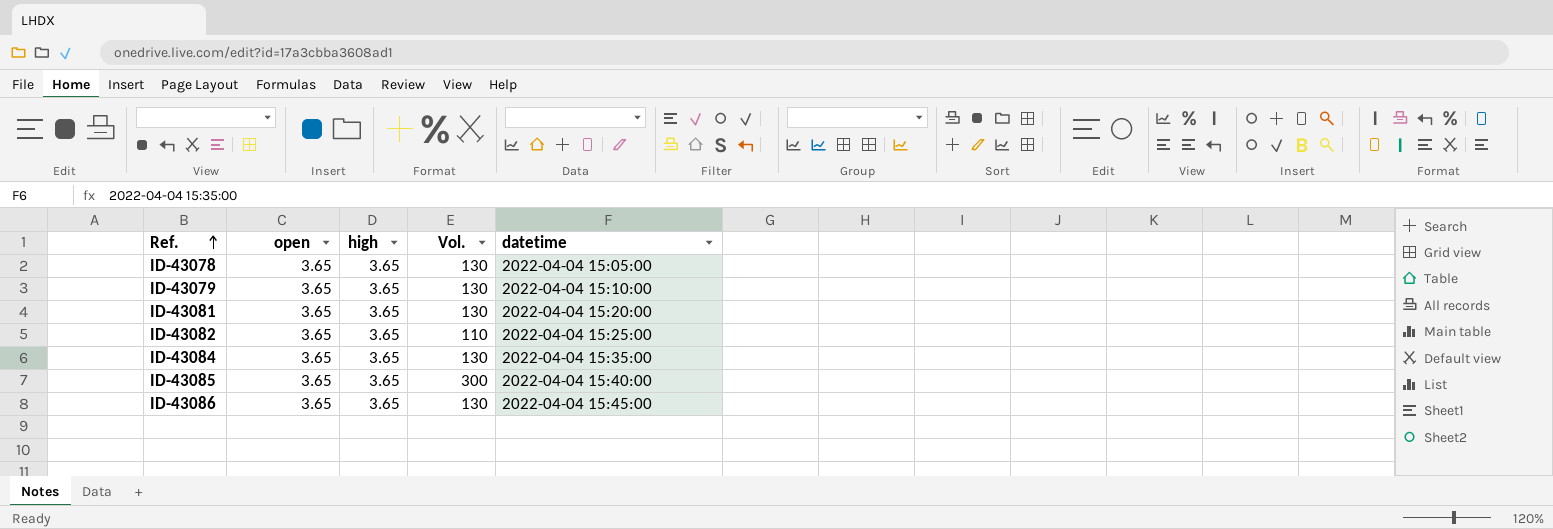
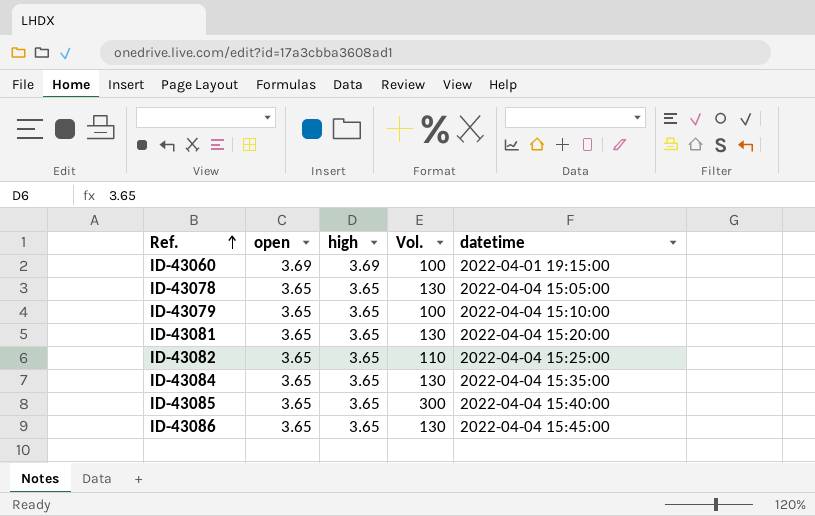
row ID-43060: none -> 3.69 | 3.69 | 100 | 2022-04-01 19:15:00
ID-43079 | Vol.: 130 -> 100

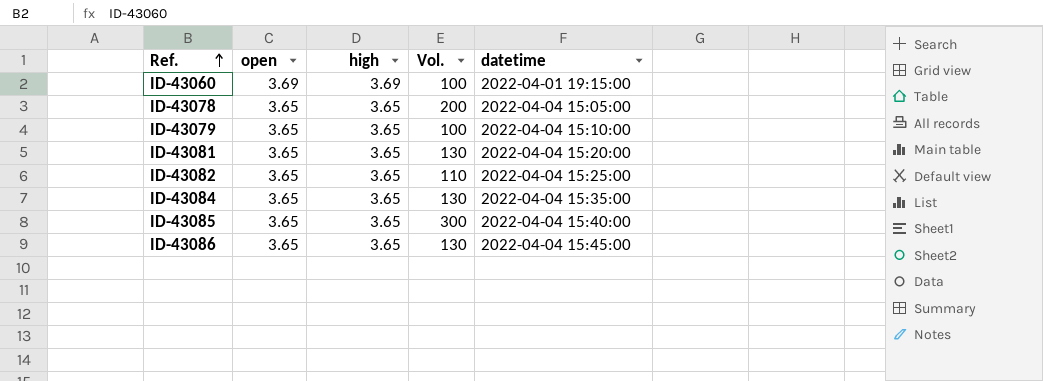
ID-43078 | Vol.: 130 -> 200

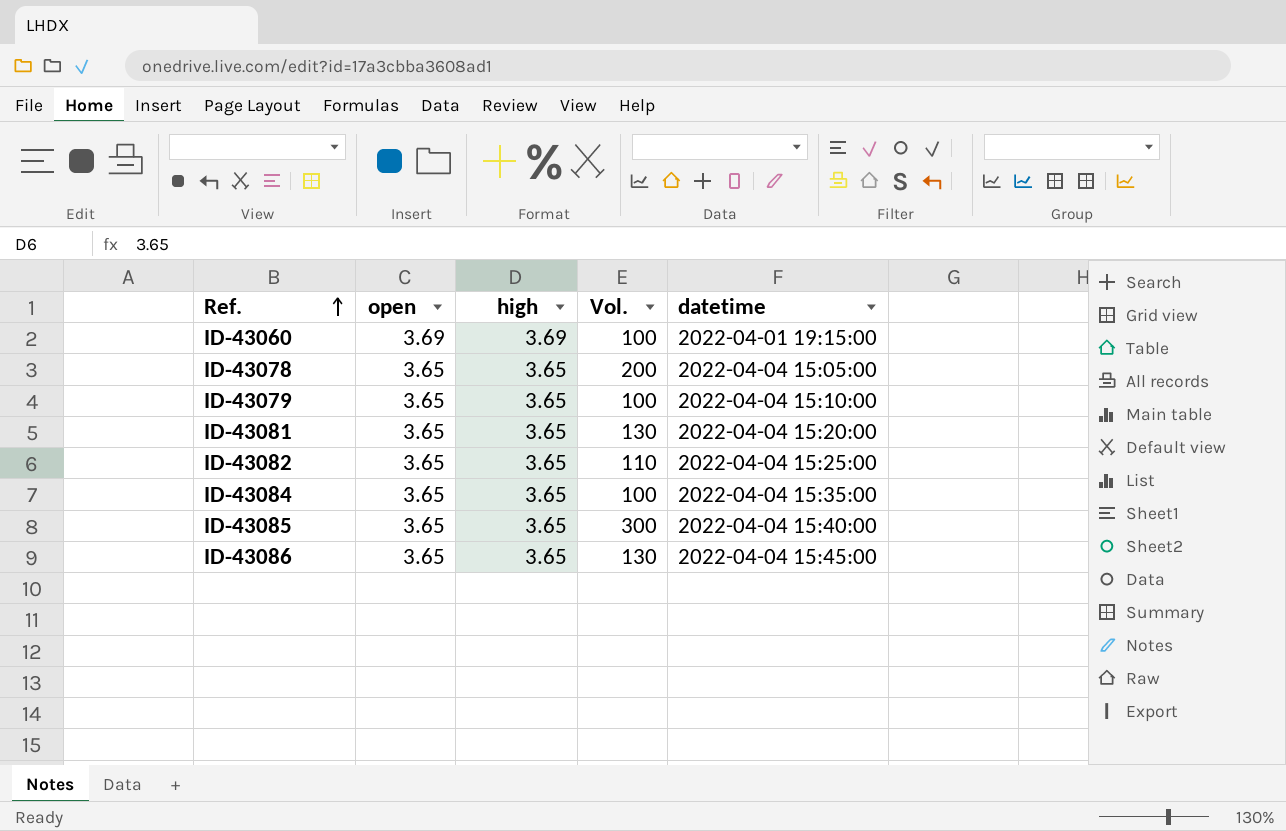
ID-43084 | Vol.: 130 -> 100

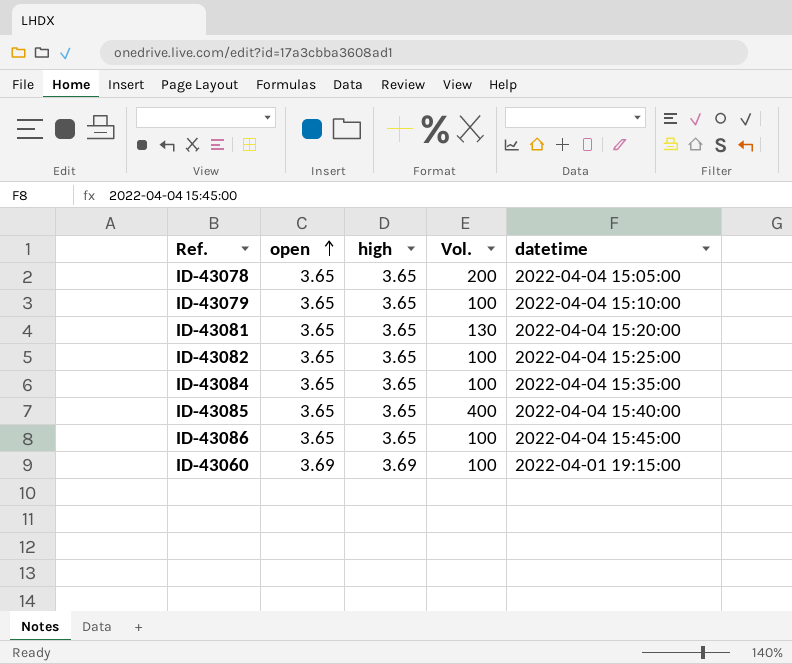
row order: Ref. ascending -> open ascending
ID-43082 | Vol.: 110 -> 100
ID-43085 | Vol.: 300 -> 400
ID-43086 | Vol.: 130 -> 100

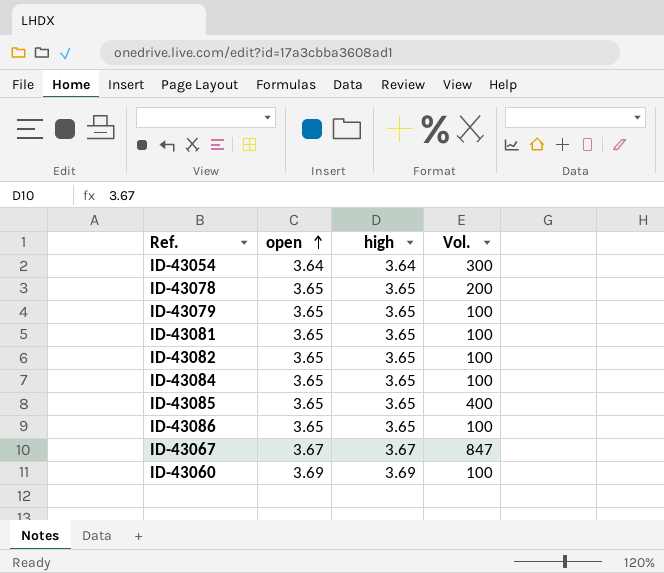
column datetime | position: 5 -> none
row ID-43054: none -> 3.64 | 3.64 | 300
ID-43081 | Vol.: 130 -> 100
row ID-43067: none -> 3.67 | 3.67 | 847

